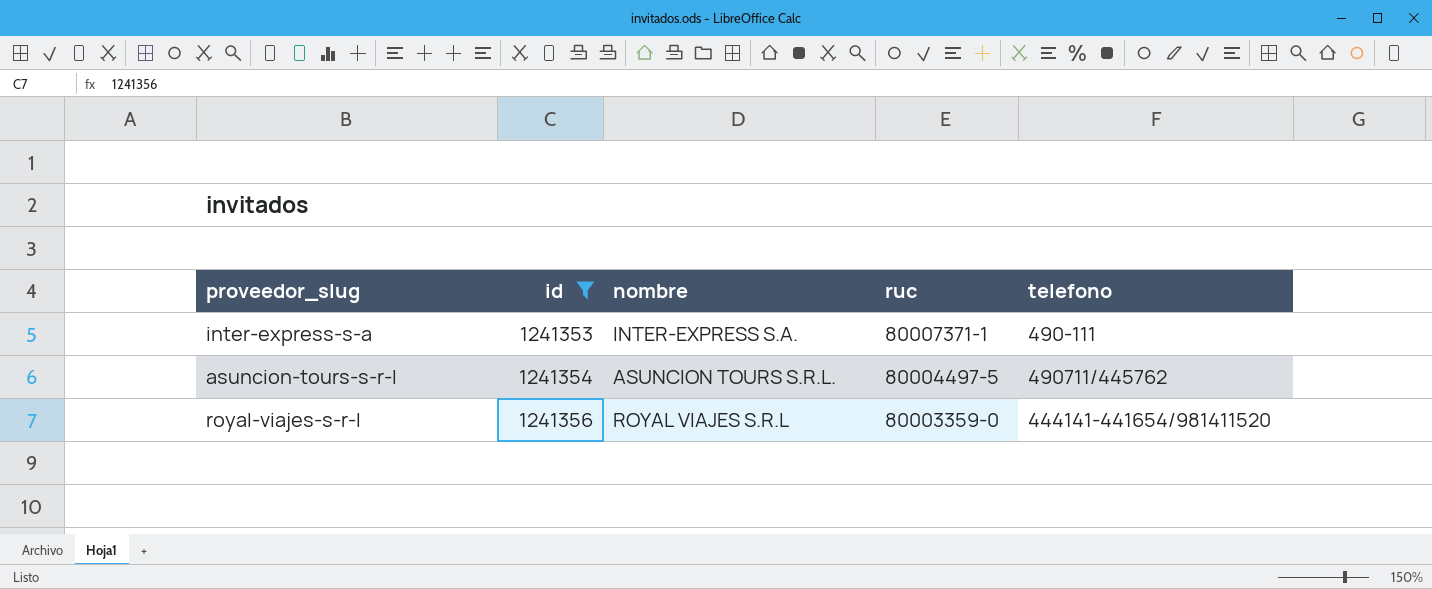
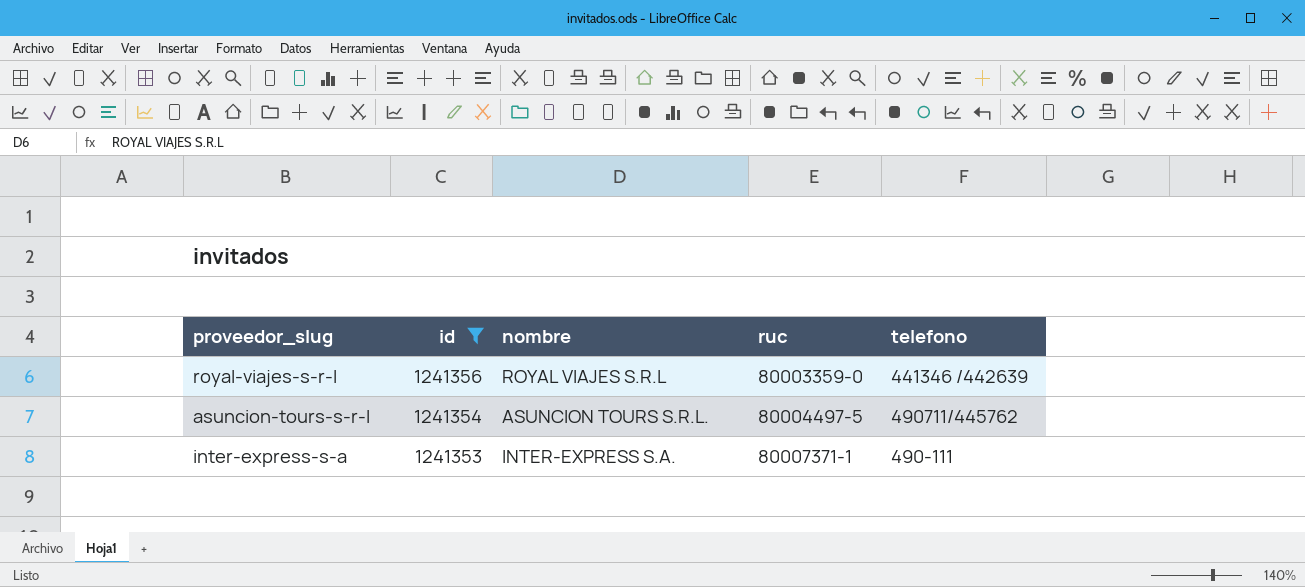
row order: id ascending -> id descending
royal-viajes-s-r-l | telefono: 444141-441654/981411520 -> 441346 /442639

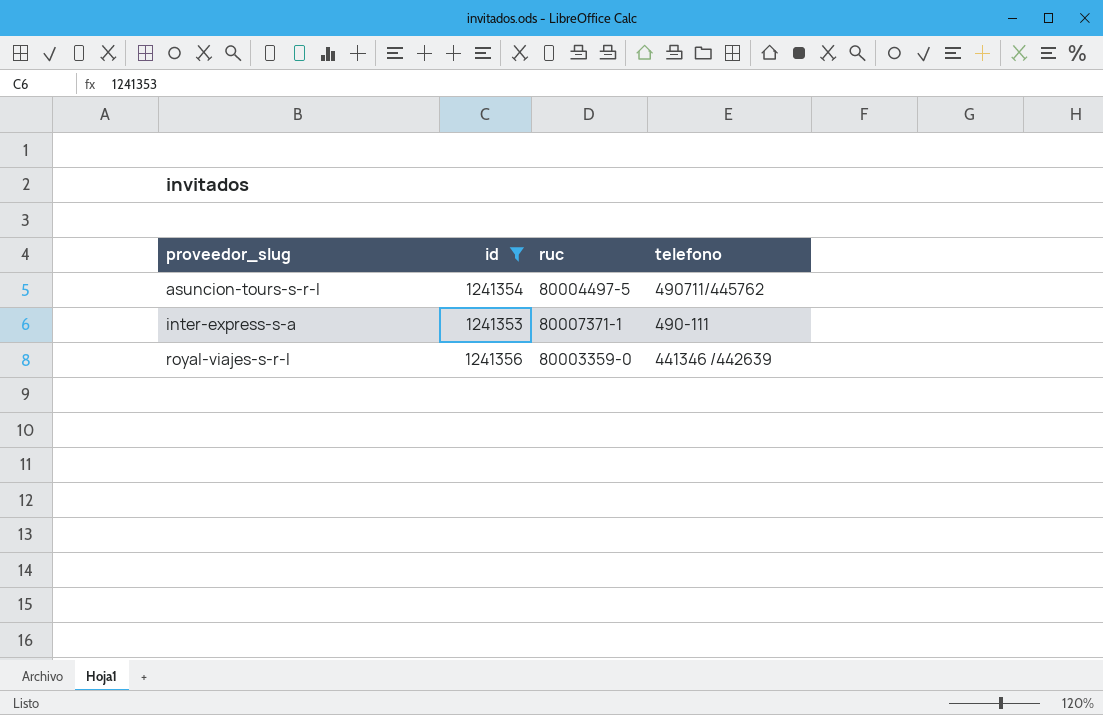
row order: id descending -> proveedor_slug ascending
column nombre | position: 3 -> none

